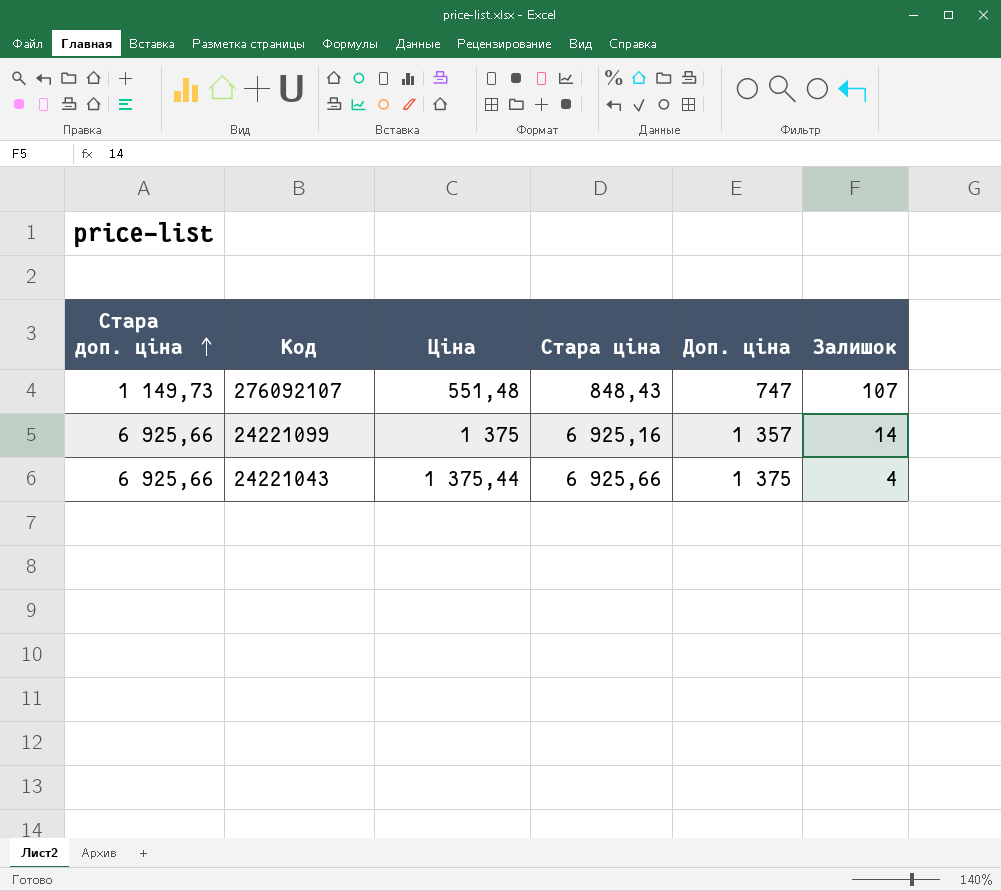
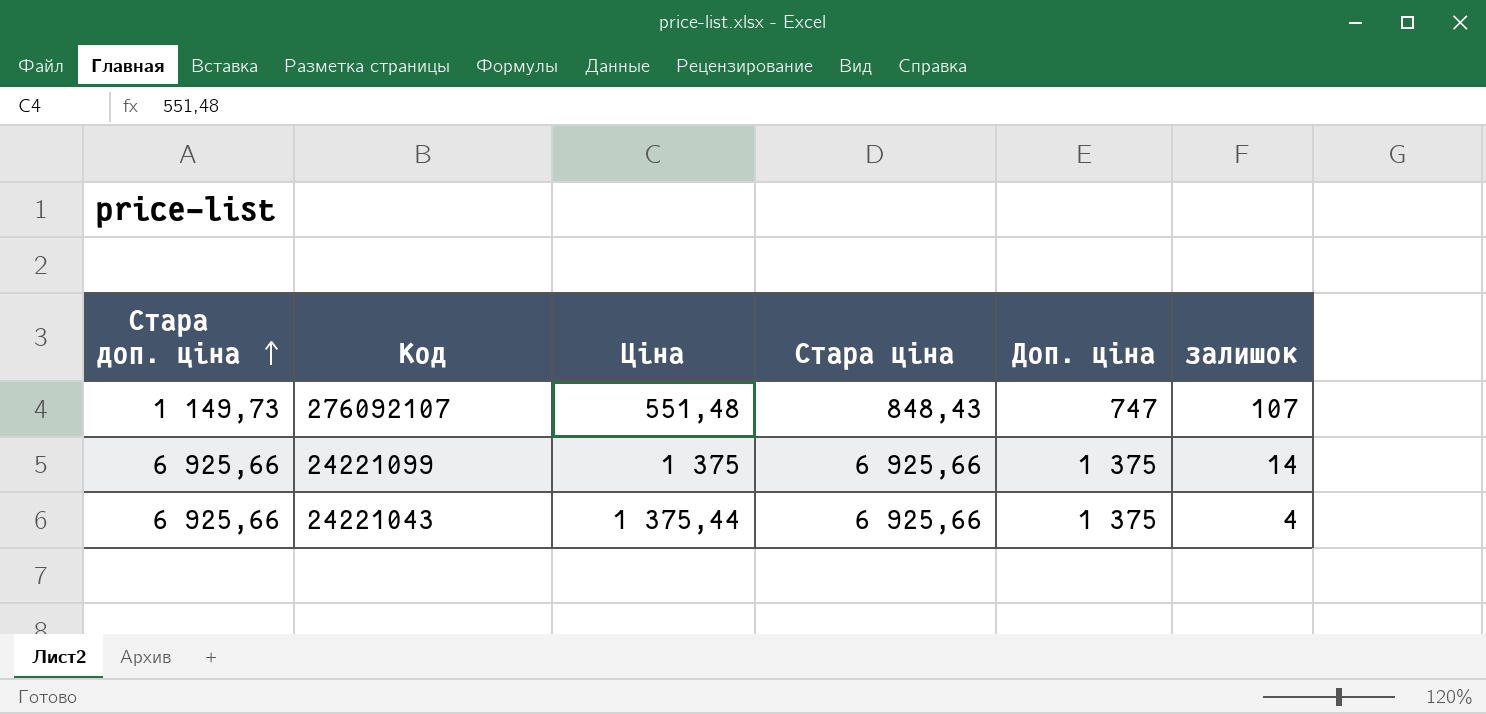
column name: Залишок -> залишок
24221099 | Стара ціна: 6 925,16 -> 6 925,66
24221099 | Доп. ціна: 1 357 -> 1 375

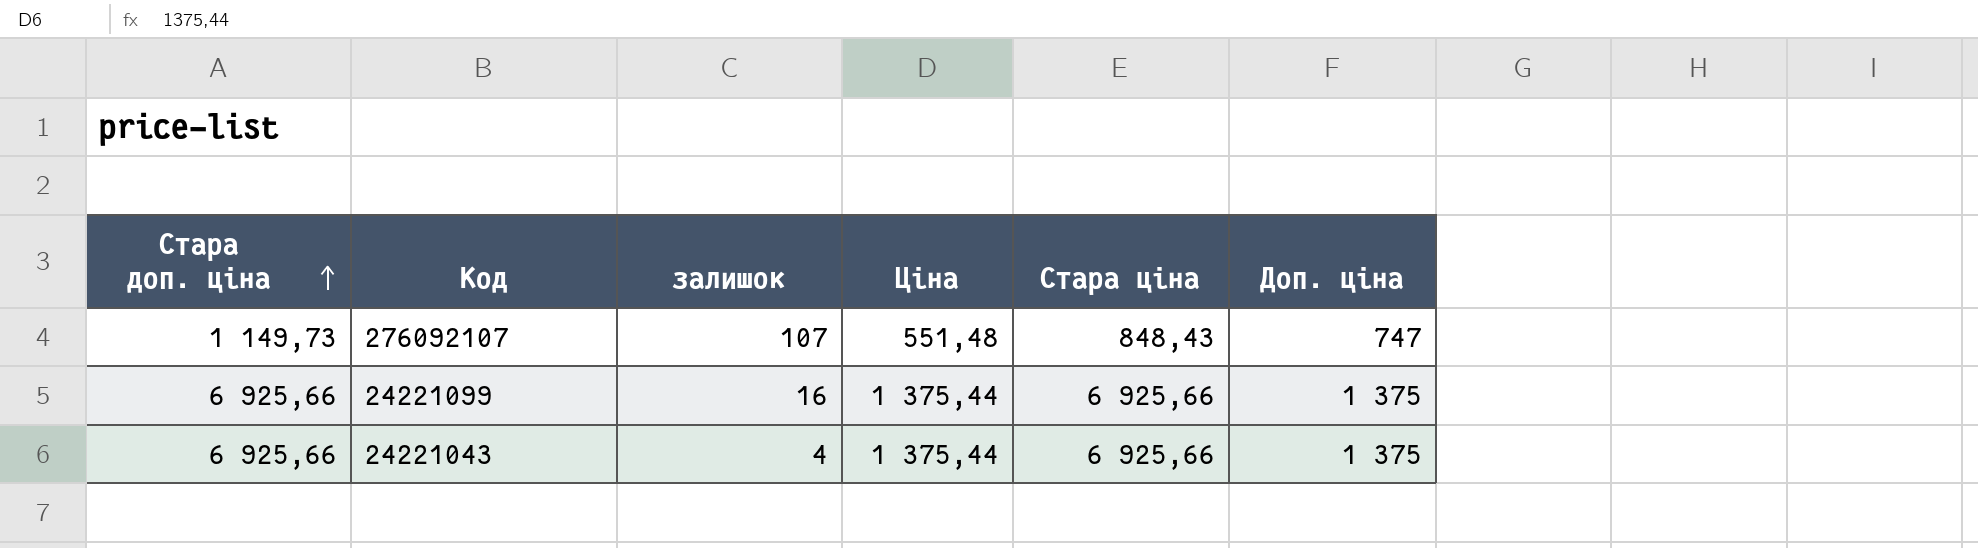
column залишок | position: 6 -> 3
24221099 | залишок: 14 -> 16
24221099 | Ціна: 1 375 -> 1 375,44

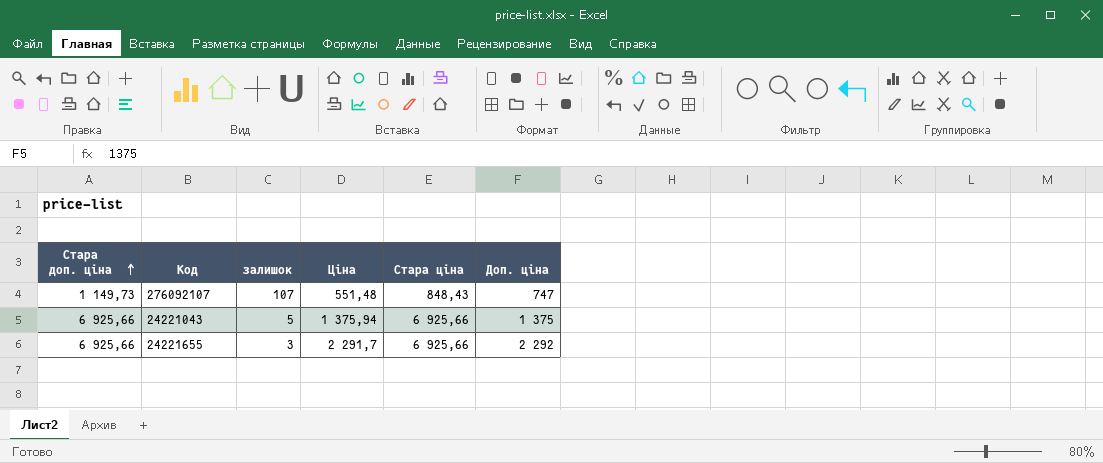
row 24221099: 6 925,66 | 16 | 1 375,44 | 6 925,66 | 1 375 -> none
24221043 | залишок: 4 -> 5
24221043 | Ціна: 1 375,44 -> 1 375,94
row 24221655: none -> 6 925,66 | 3 | 2 291,7 | 6 925,66 | 2 292

